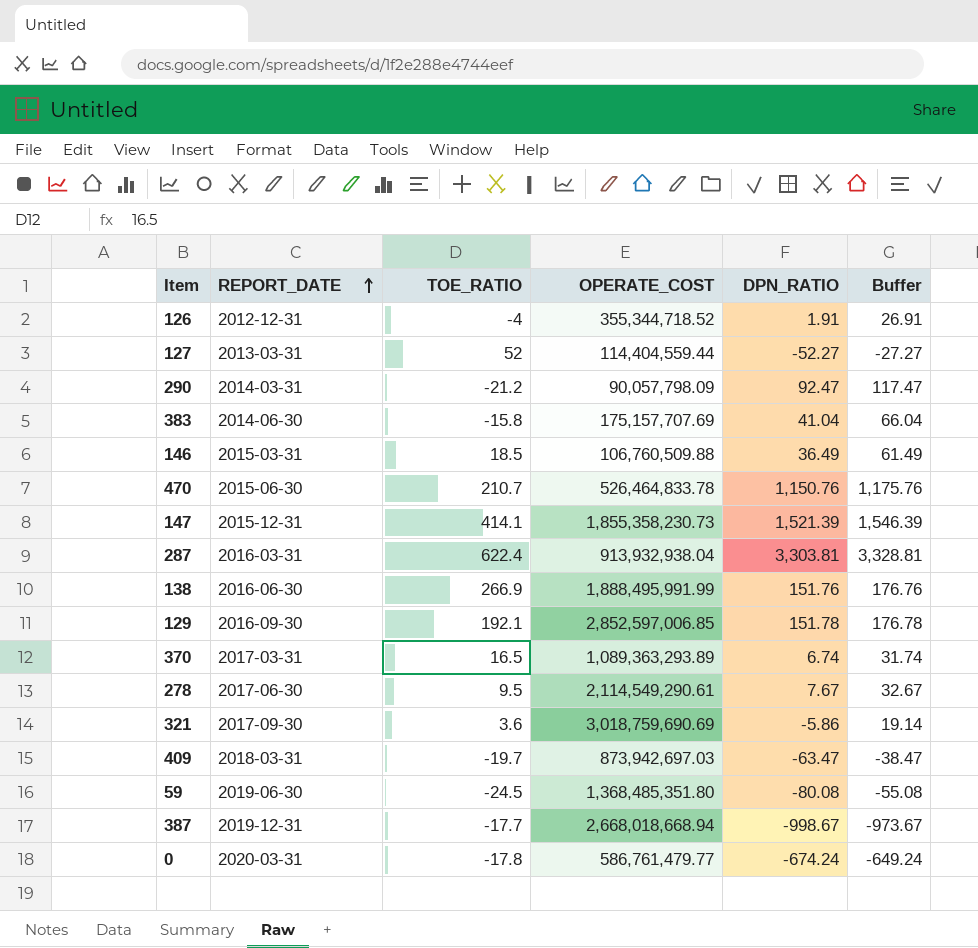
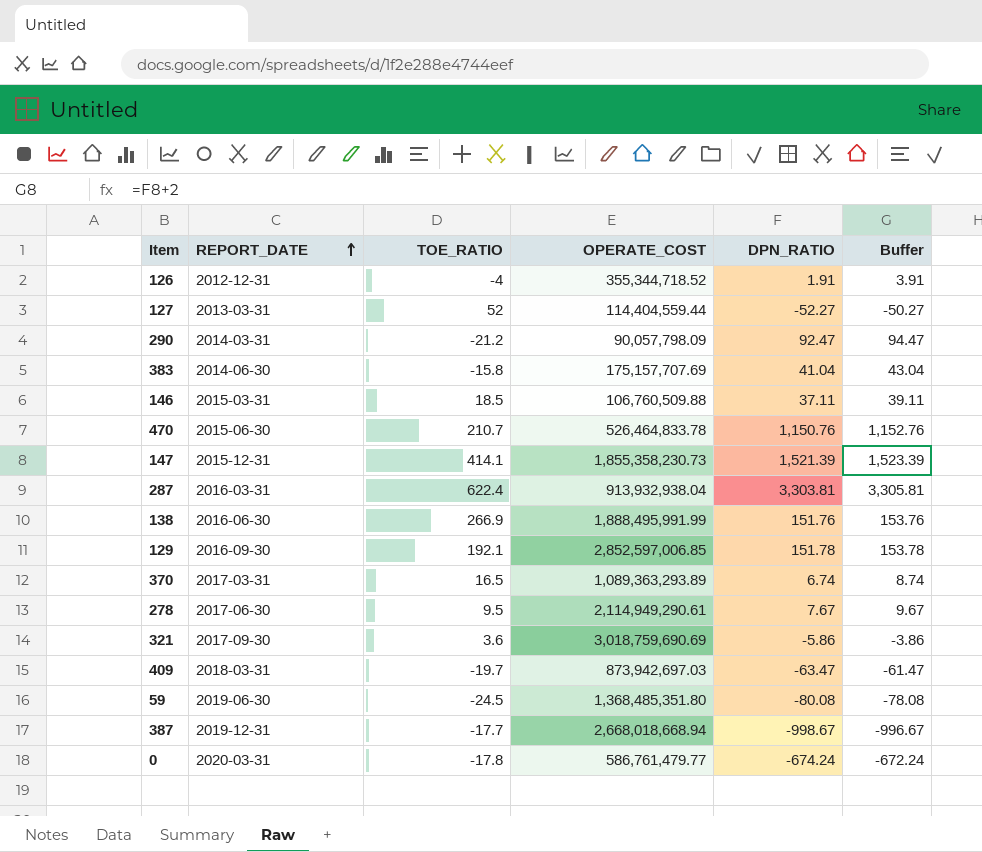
column Buffer | formula: [DPN_RATIO] + 25 -> [DPN_RATIO] + 2
146 | DPN_RATIO: 36.49 -> 37.11
278 | OPERATE_COST: 2,114,549,290.61 -> 2,114,949,290.61

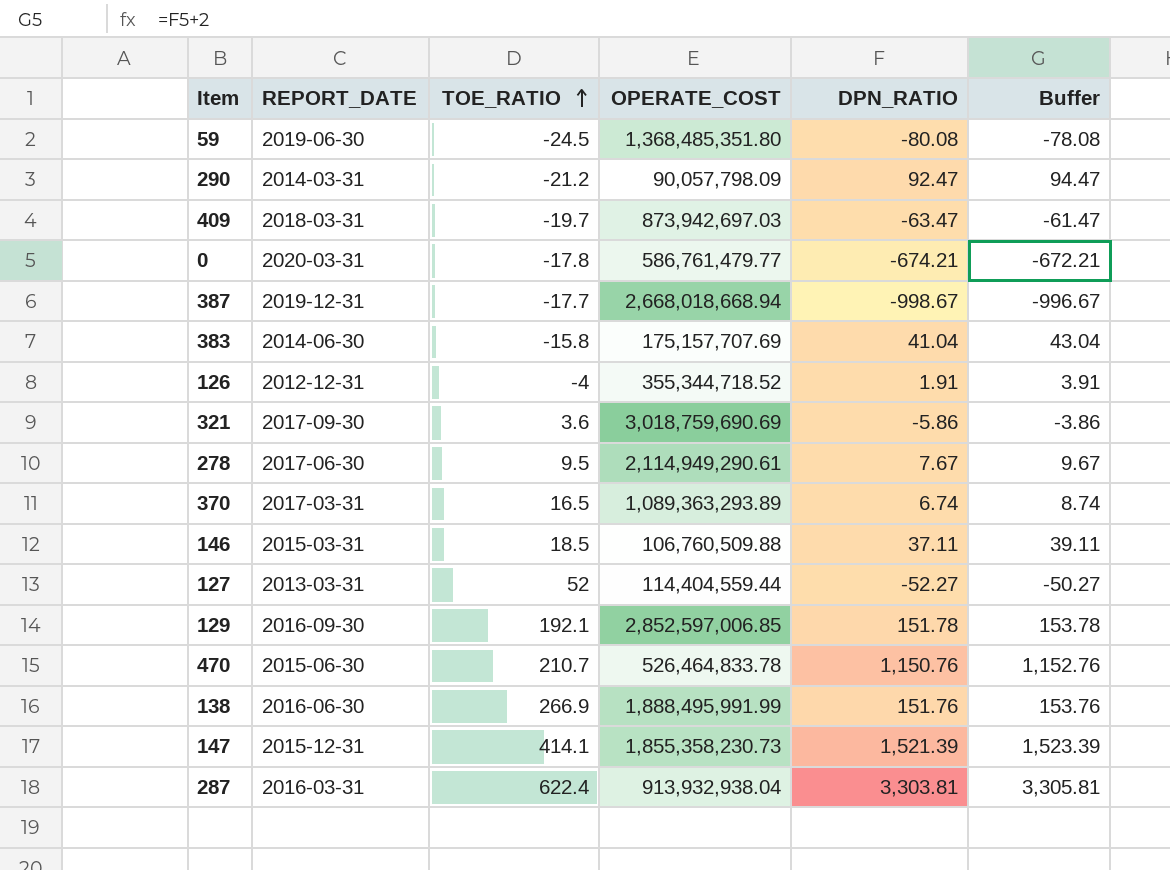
row order: REPORT_DATE ascending -> TOE_RATIO ascending
0 | DPN_RATIO: -674.24 -> -674.21
0 | Buffer: -672.24 -> -672.21

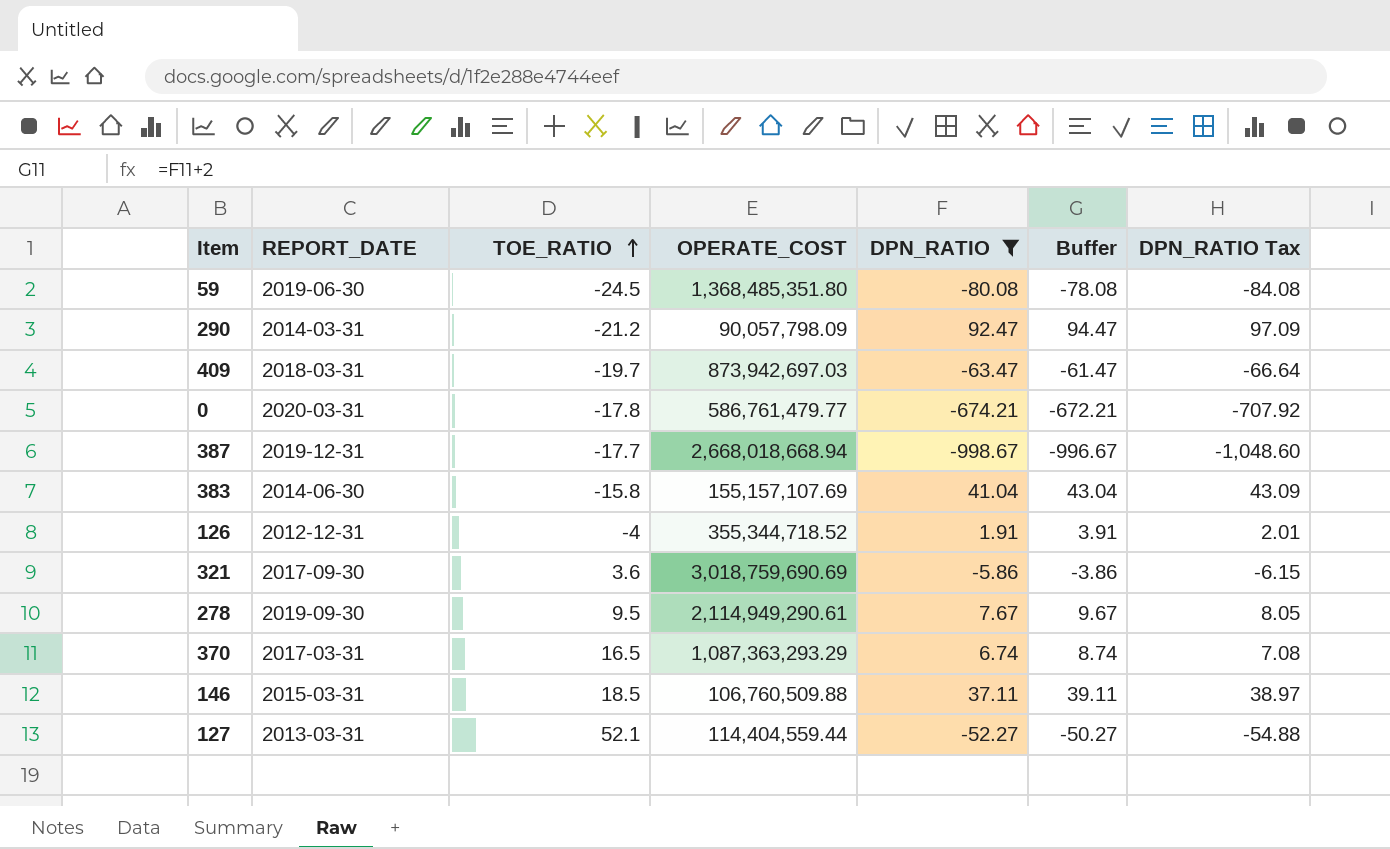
filter: none -> DPN_RATIO <= 92.47
column DPN_RATIO Tax | formula: none -> [DPN_RATIO] * 1.05
383 | OPERATE_COST: 175,157,707.69 -> 155,157,107.69
278 | REPORT_DATE: 2017-06-30 -> 2019-09-30
370 | OPERATE_COST: 1,089,363,293.89 -> 1,087,363,293.29
127 | TOE_RATIO: 52 -> 52.1

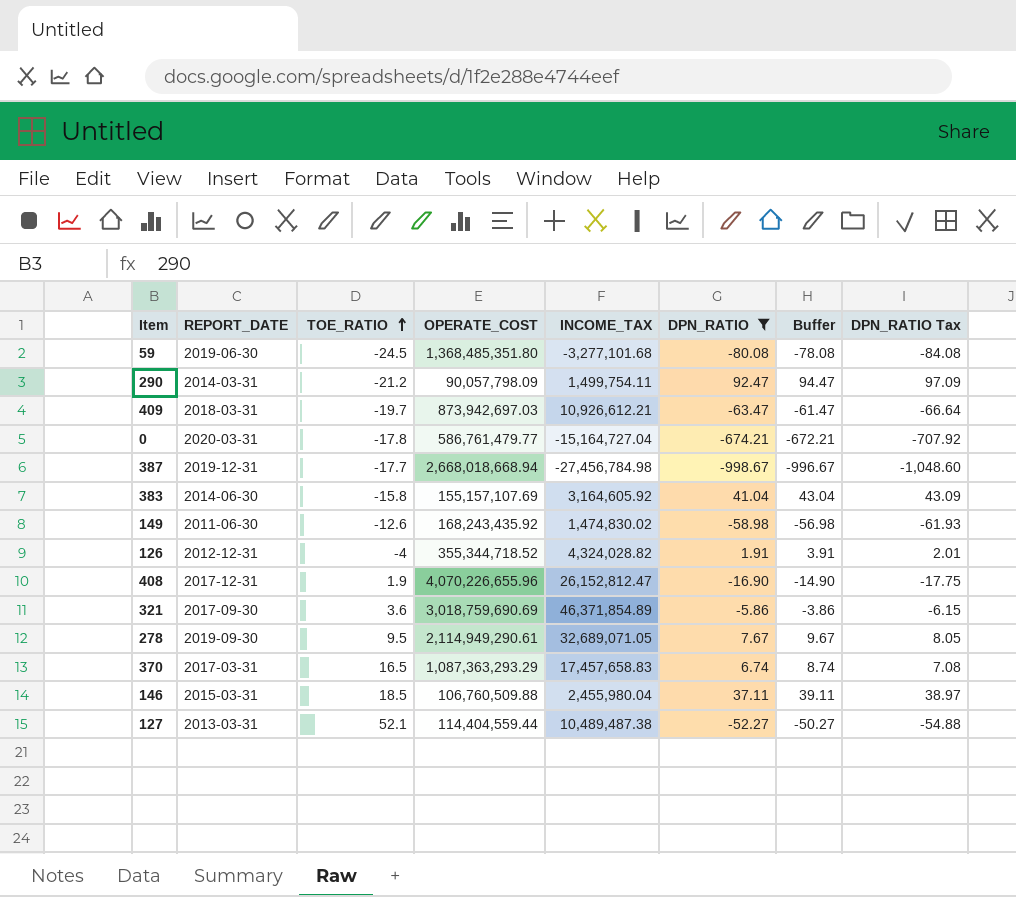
column INCOME_TAX | position: none -> 5
row 149: none -> 2011-06-30 | -12.6 | 168,243,435.92 | 1,474,830.02 | -58.98 | -56.98 | -61.93
row 408: none -> 2017-12-31 | 1.9 | 4,070,226,655.96 | 26,152,812.47 | -16.90 | -14.90 | -17.75

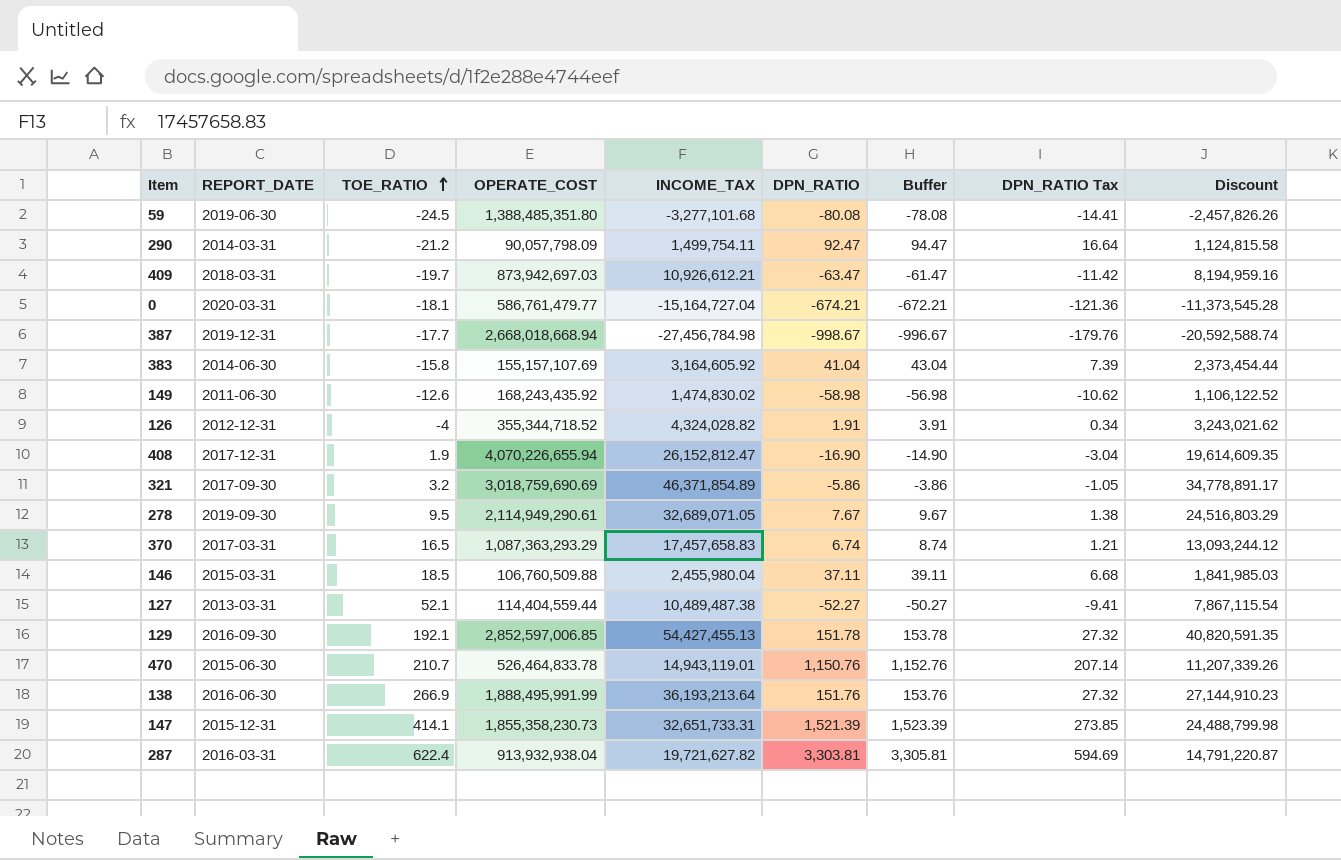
filter: DPN_RATIO <= 92.47 -> none
column DPN_RATIO Tax | formula: [DPN_RATIO] * 1.05 -> [DPN_RATIO] * 0.18
column Discount | formula: none -> [INCOME_TAX] * 0.75
59 | OPERATE_COST: 1,368,485,351.80 -> 1,388,485,351.80
0 | TOE_RATIO: -17.8 -> -18.1
408 | OPERATE_COST: 4,070,226,655.96 -> 4,070,226,655.94
321 | TOE_RATIO: 3.6 -> 3.2

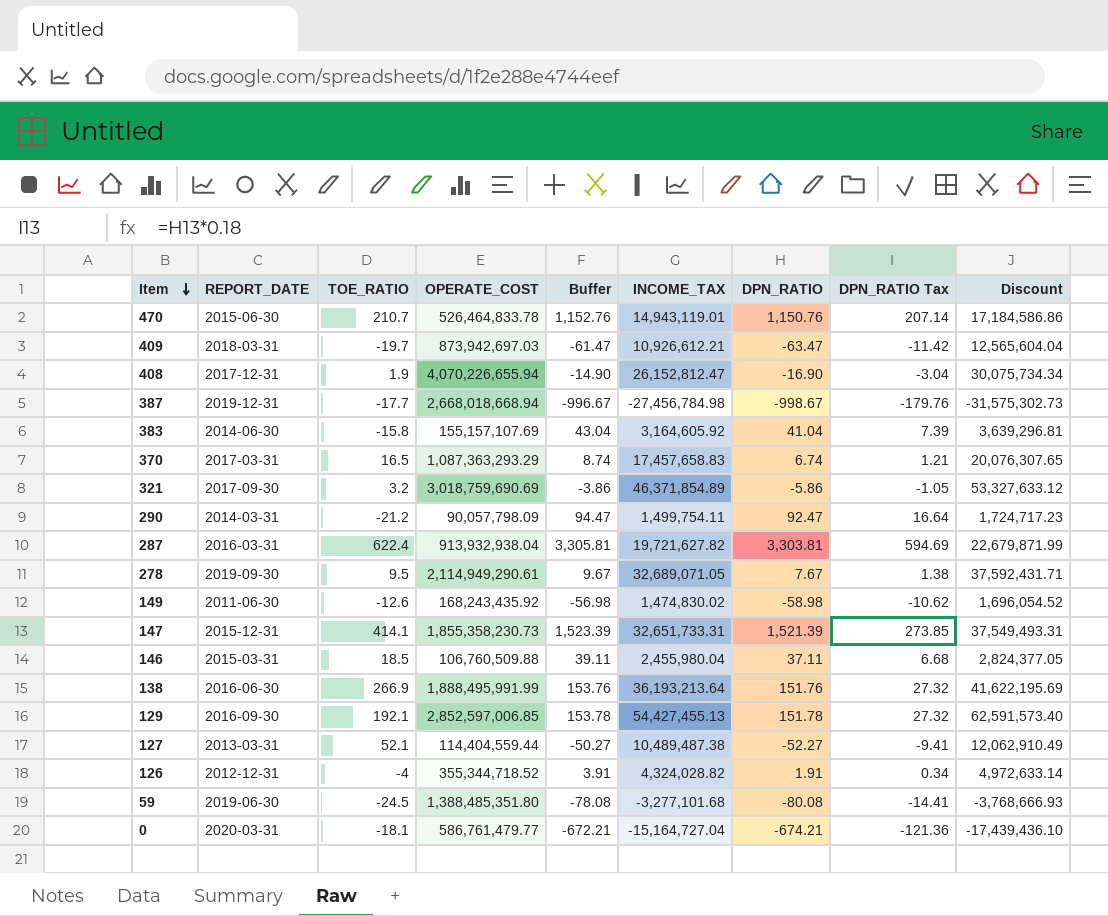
row order: TOE_RATIO ascending -> Item descending
column Buffer | position: 7 -> 5
column Discount | formula: [INCOME_TAX] * 0.75 -> [INCOME_TAX] * 1.15

